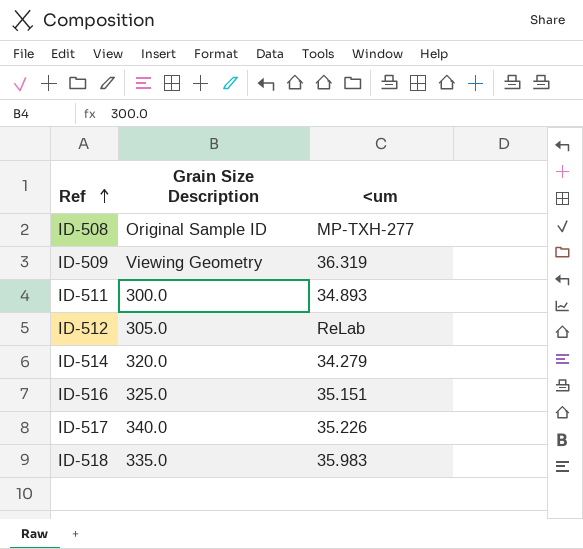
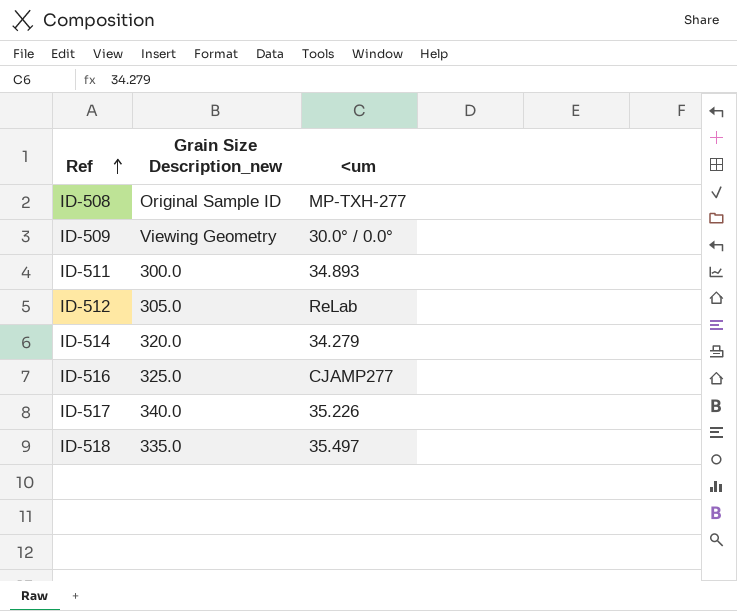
column name: Grain Size Description -> Grain Size Description_new
ID-509 | <um: 36.319 -> 30.0° / 0.0°
ID-516 | <um: 35.151 -> CJAMP277
ID-518 | <um: 35.983 -> 35.497

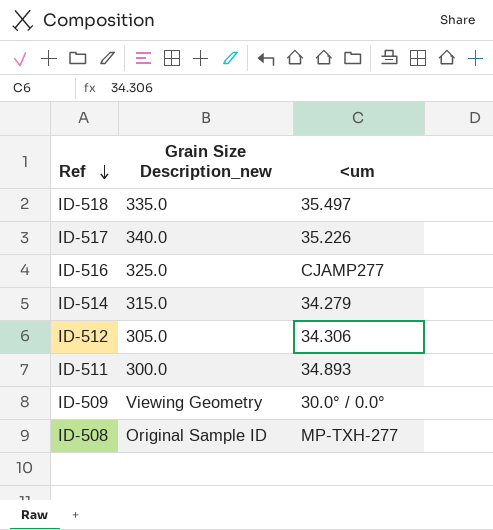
row order: Ref ascending -> Ref descending
ID-514 | Grain Size Description_new: 320.0 -> 315.0
ID-512 | <um: ReLab -> 34.306

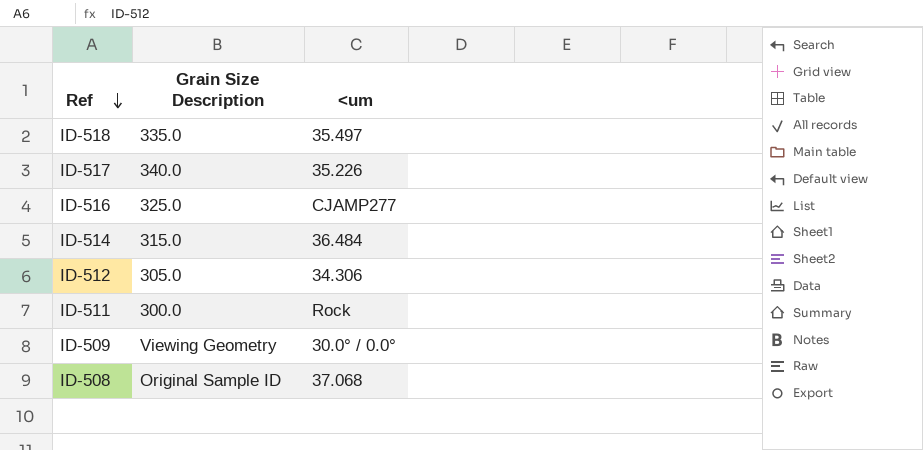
column name: Grain Size Description_new -> Grain Size Description
ID-514 | <um: 34.279 -> 36.484
ID-511 | <um: 34.893 -> Rock
ID-508 | <um: MP-TXH-277 -> 37.068

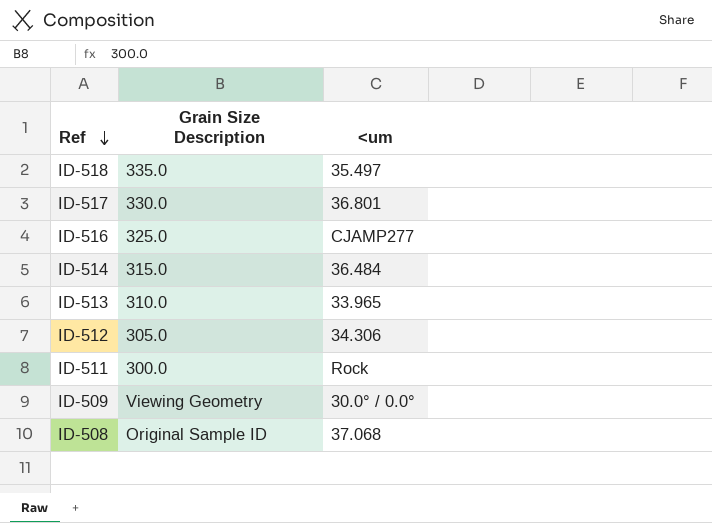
ID-517 | Grain Size Description: 340.0 -> 330.0
ID-517 | <um: 35.226 -> 36.801
row ID-513: none -> 310.0 | 33.965

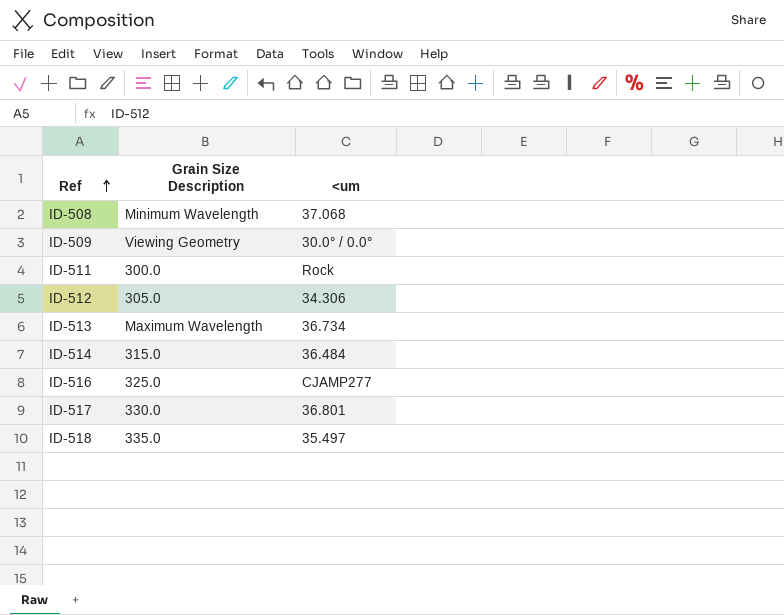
row order: Ref descending -> Ref ascending
ID-508 | Grain Size Description: Original Sample ID -> Minimum Wavelength
ID-513 | Grain Size Description: 310.0 -> Maximum Wavelength
ID-513 | <um: 33.965 -> 36.734

